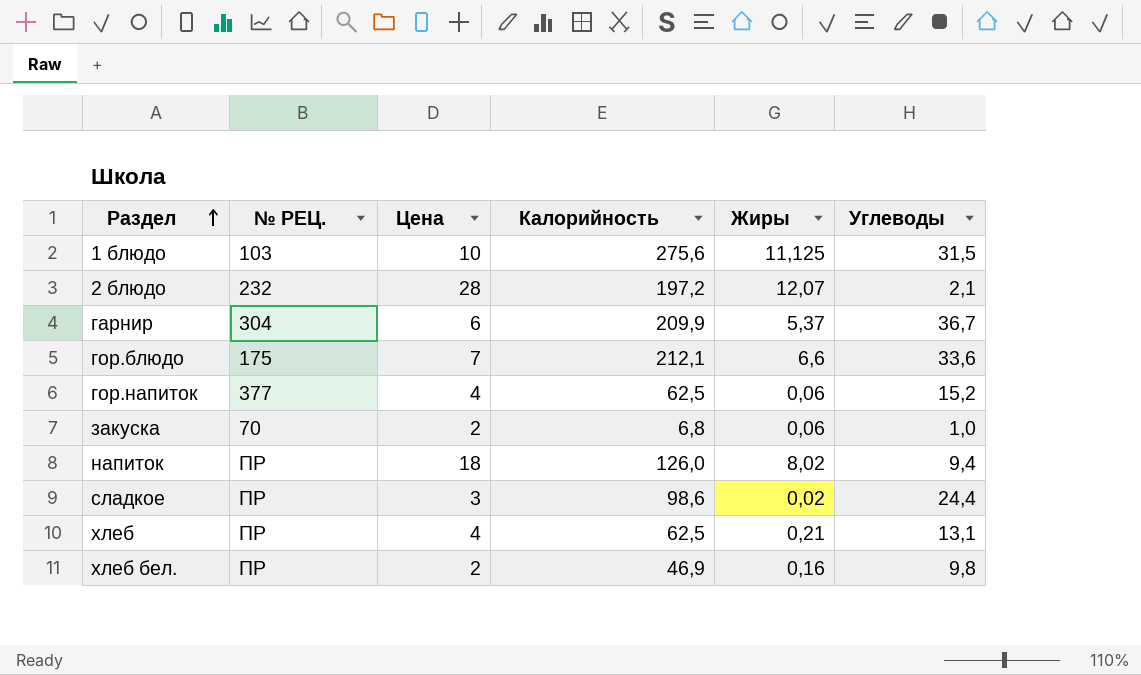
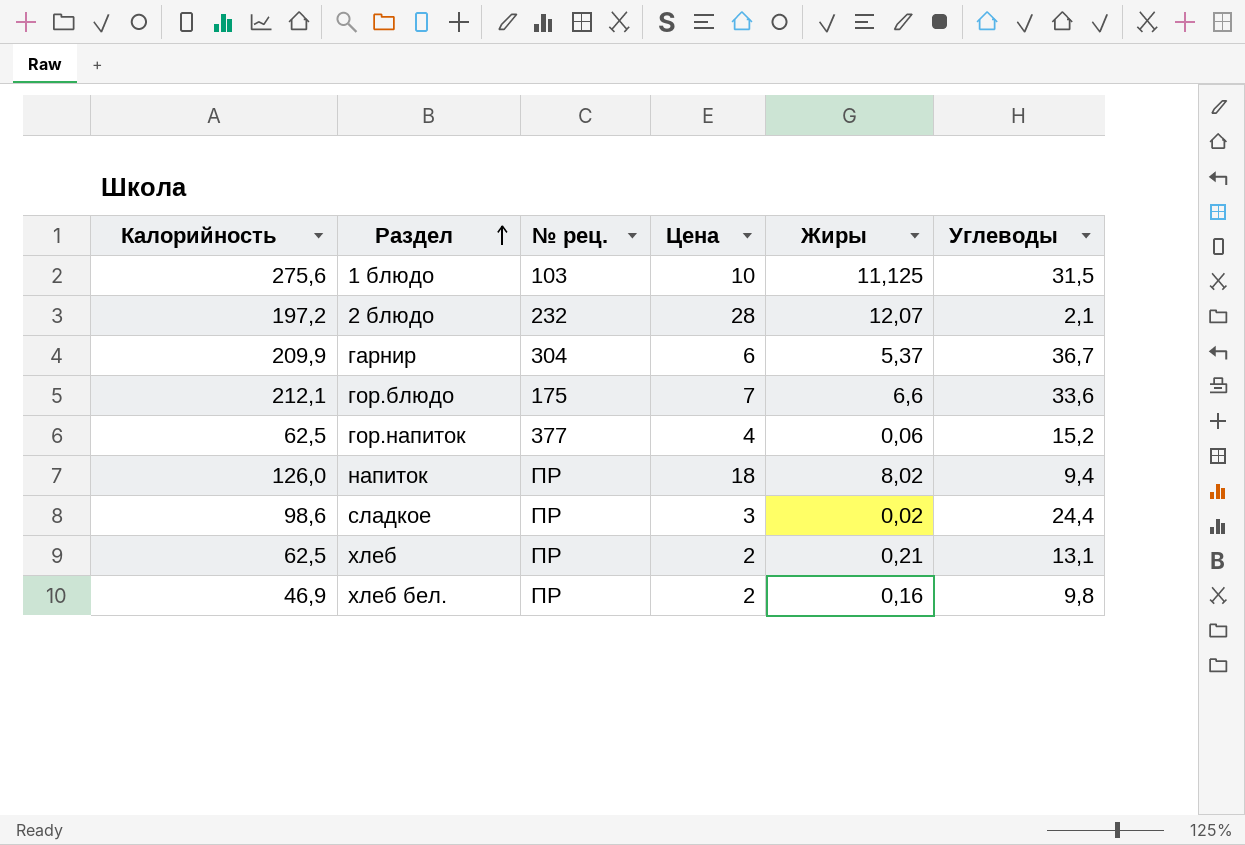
column Калорийность | position: 4 -> 1
column name: № РЕЦ. -> № рец.
row закуска: 70 | 2 | 6,8 | 0,06 | 1,0 -> none
хлеб | Цена: 4 -> 2

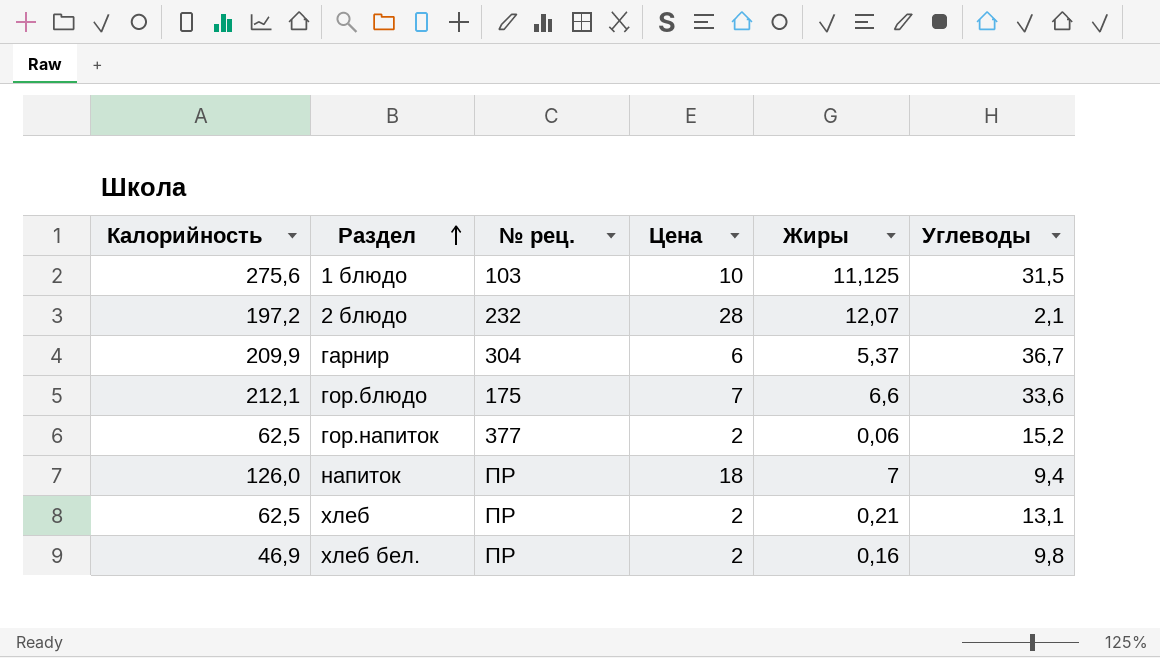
row сладкое: 98,6 | ПР | 3 | 0,02 | 24,4 -> none
гор.напиток | Цена: 4 -> 2
напиток | Жиры: 8,02 -> 7

